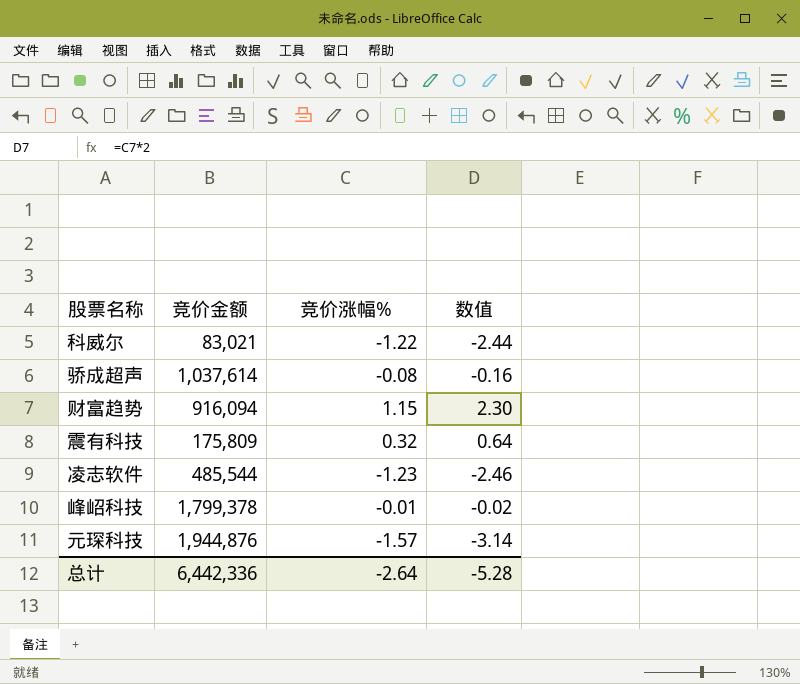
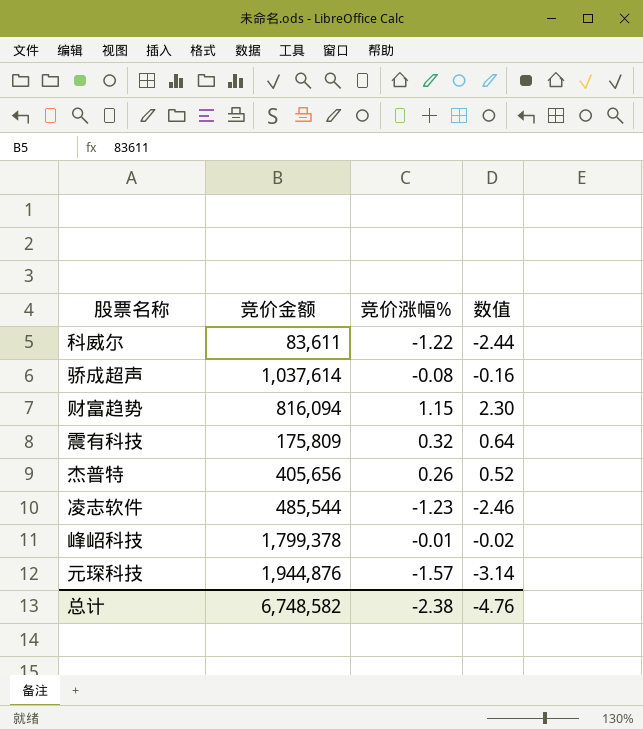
科威尔 | 竞价金额: 83,021 -> 83,611
财富趋势 | 竞价金额: 916,094 -> 816,094
row 杰普特: none -> 405,656 | 0.26 | 0.52
总计 | 竞价金额: 6,442,336 -> 6,748,582
总计 | 竞价涨幅%: -2.64 -> -2.38
总计 | 数值: -5.28 -> -4.76

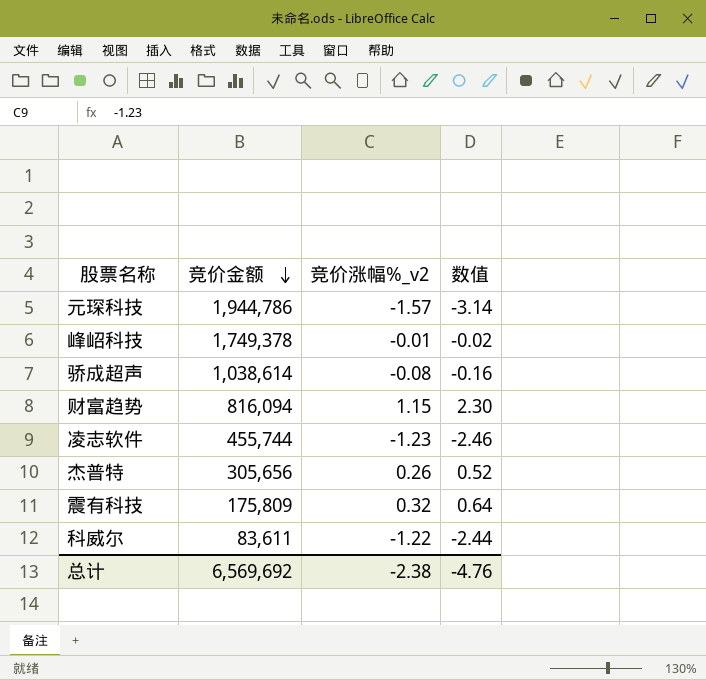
row order: none -> 竞价金额 descending
column name: 竞价涨幅% -> 竞价涨幅%_v2
元琛科技 | 竞价金额: 1,944,876 -> 1,944,786
峰岹科技 | 竞价金额: 1,799,378 -> 1,749,378
骄成超声 | 竞价金额: 1,037,614 -> 1,038,614
凌志软件 | 竞价金额: 485,544 -> 455,744
杰普特 | 竞价金额: 405,656 -> 305,656
总计 | 竞价金额: 6,748,582 -> 6,569,692

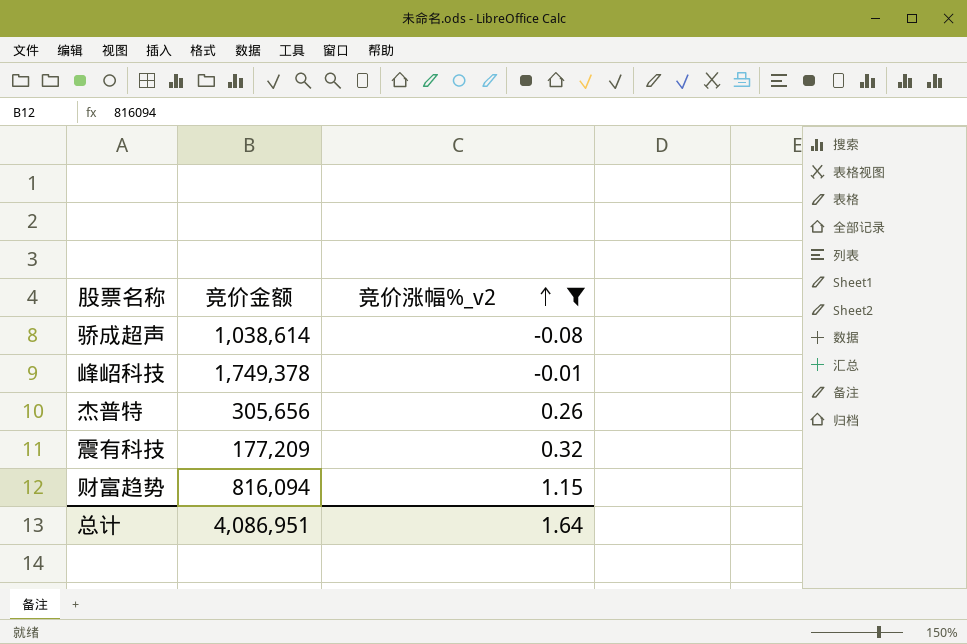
filter: none -> 竞价涨幅%_v2 >= -0.08
row order: 竞价金额 descending -> 竞价涨幅%_v2 ascending
column 数值 | formula: [竞价涨幅%_v2] * 2 -> none
震有科技 | 竞价金额: 175,809 -> 177,209
总计 | 竞价金额: 6,569,692 -> 4,086,951
总计 | 竞价涨幅%_v2: -2.38 -> 1.64

